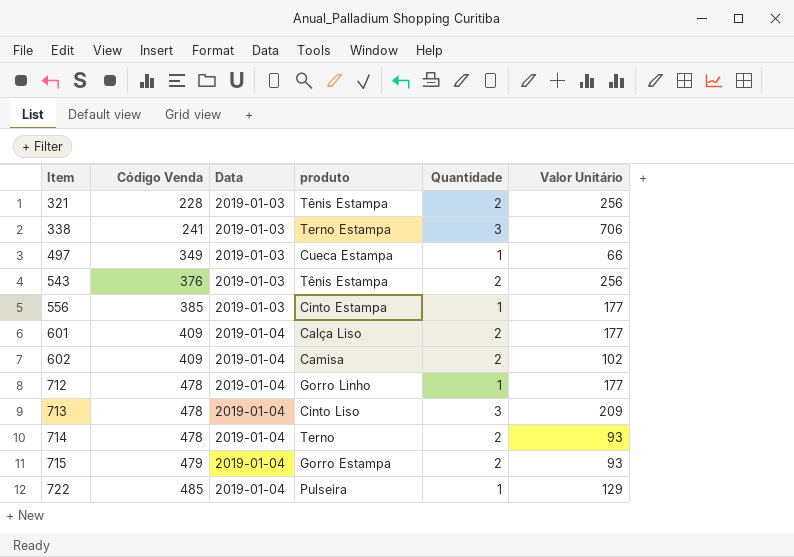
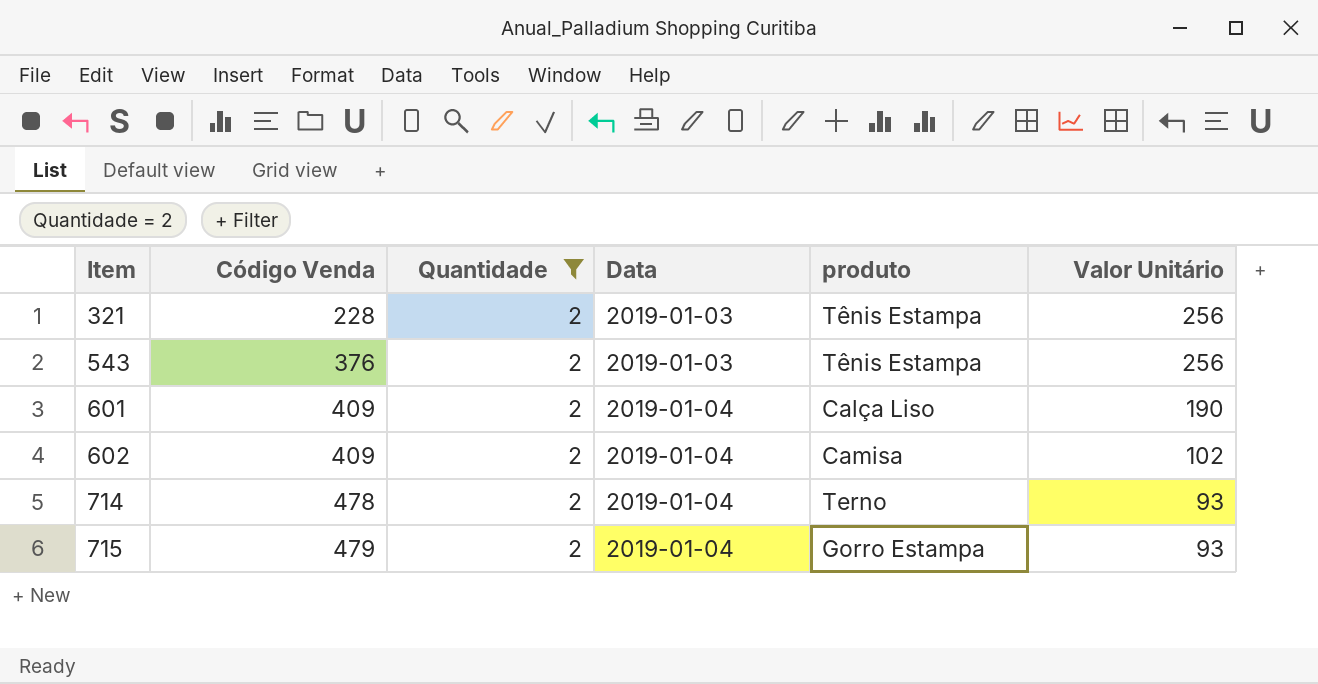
filter: none -> Quantidade = 2
column Quantidade | position: 5 -> 3
601 | Valor Unitário: 177 -> 190

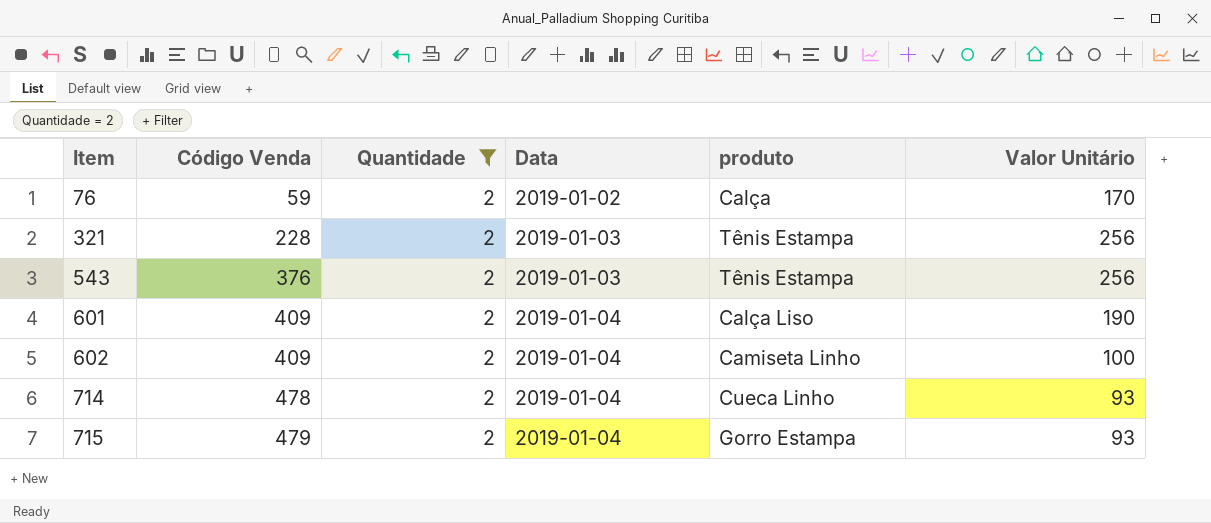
row 76: none -> 59 | 2 | 2019-01-02 | Calça | 170
602 | produto: Camisa -> Camiseta Linho
602 | Valor Unitário: 102 -> 100
714 | produto: Terno -> Cueca Linho

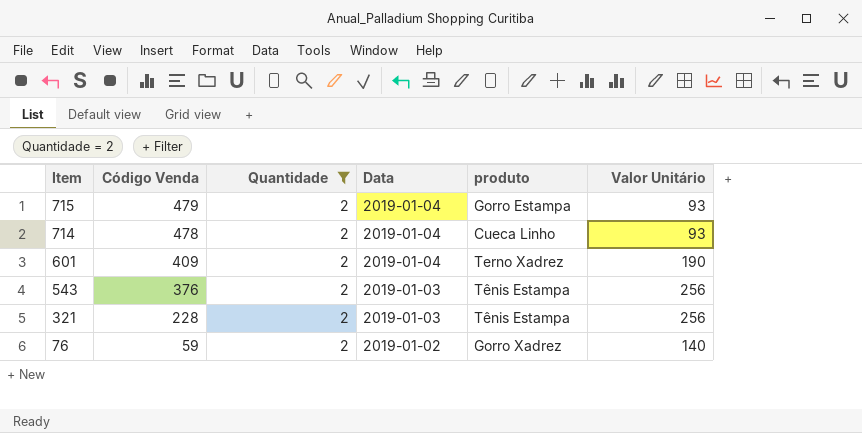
row order: Item ascending -> Item descending
row 602: 409 | 2 | 2019-01-04 | Camiseta Linho | 100 -> none
601 | produto: Calça Liso -> Terno Xadrez
76 | produto: Calça -> Gorro Xadrez
76 | Valor Unitário: 170 -> 140

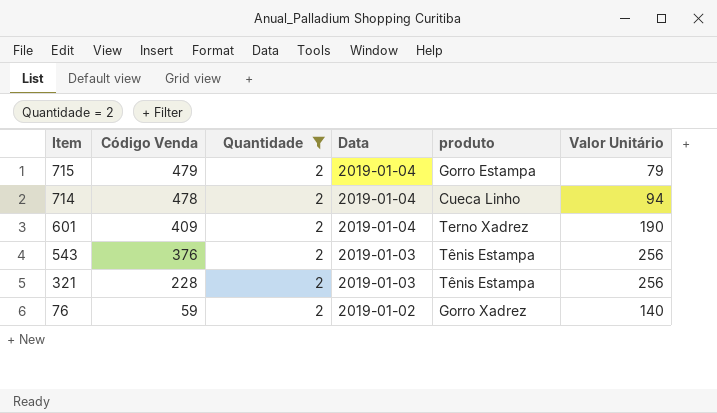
715 | Valor Unitário: 93 -> 79
714 | Valor Unitário: 93 -> 94

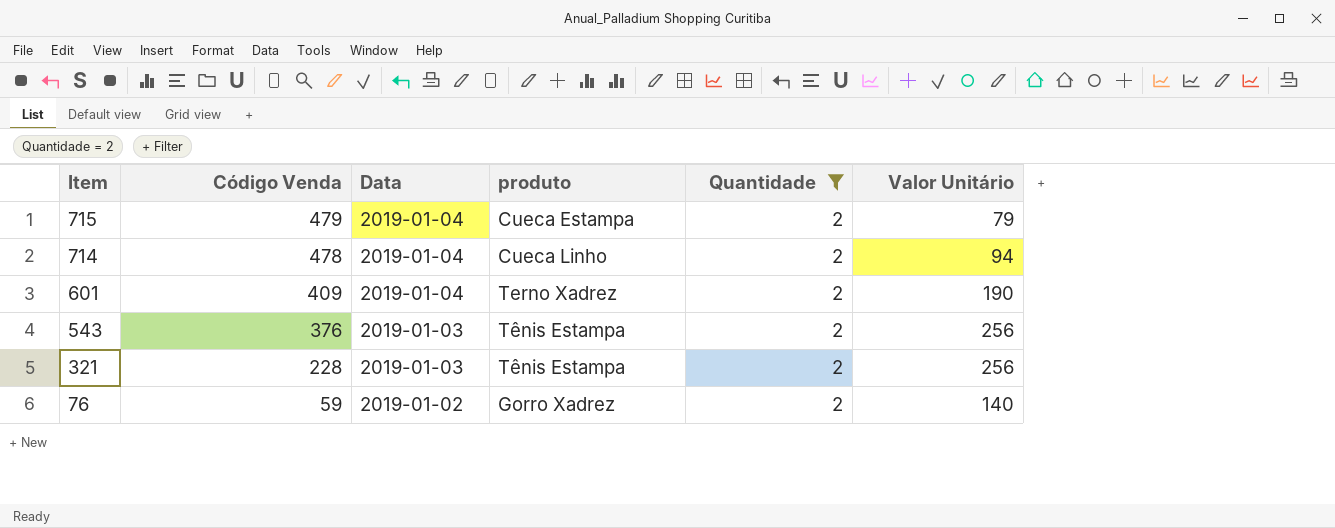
column Quantidade | position: 3 -> 5
715 | produto: Gorro Estampa -> Cueca Estampa

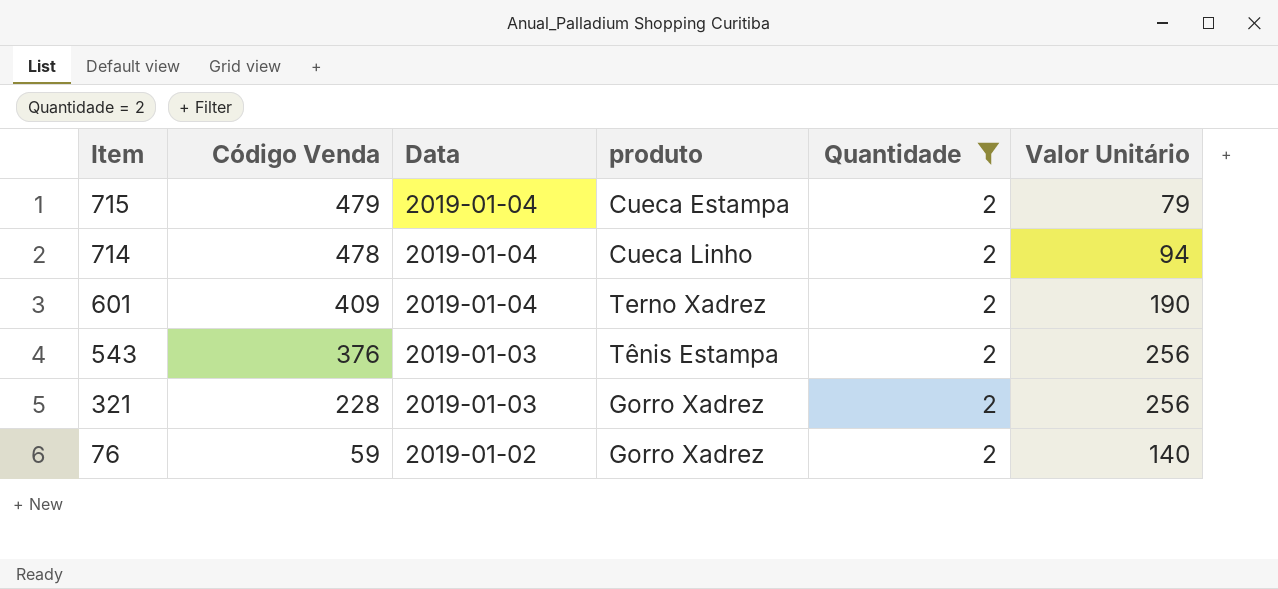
321 | produto: Tênis Estampa -> Gorro Xadrez

